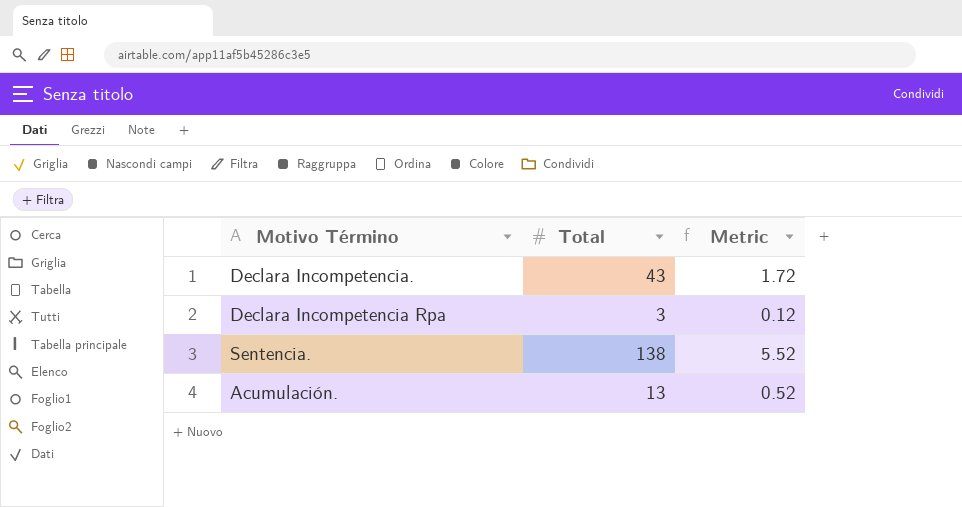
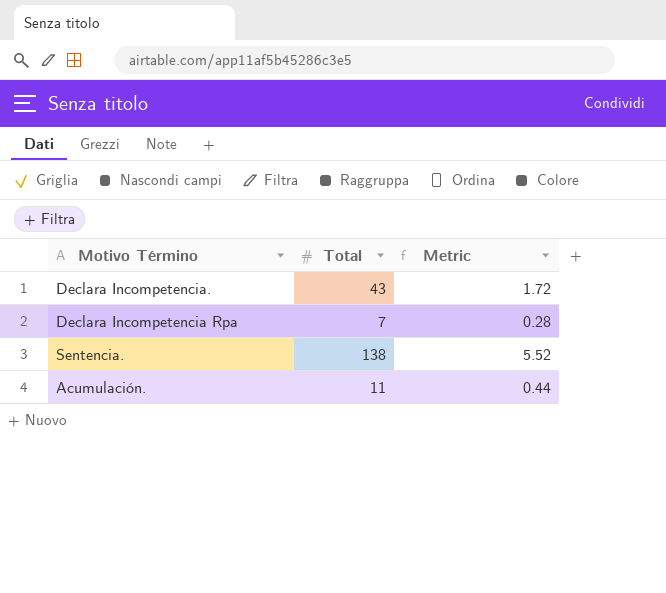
Declara Incompetencia Rpa | Total: 3 -> 7
Declara Incompetencia Rpa | Metric: 0.12 -> 0.28
Acumulación. | Total: 13 -> 11
Acumulación. | Metric: 0.52 -> 0.44

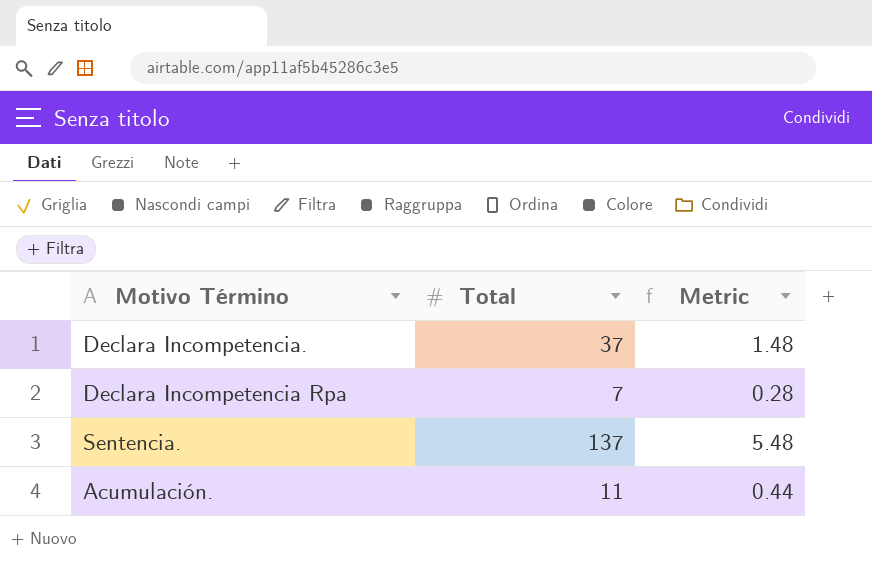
Declara Incompetencia. | Total: 43 -> 37
Declara Incompetencia. | Metric: 1.72 -> 1.48
Sentencia. | Total: 138 -> 137
Sentencia. | Metric: 5.52 -> 5.48

